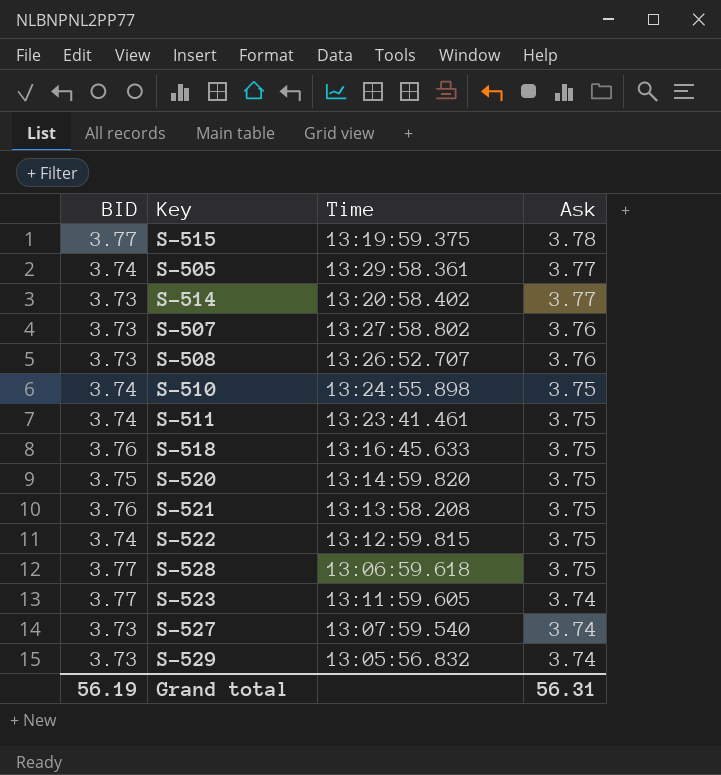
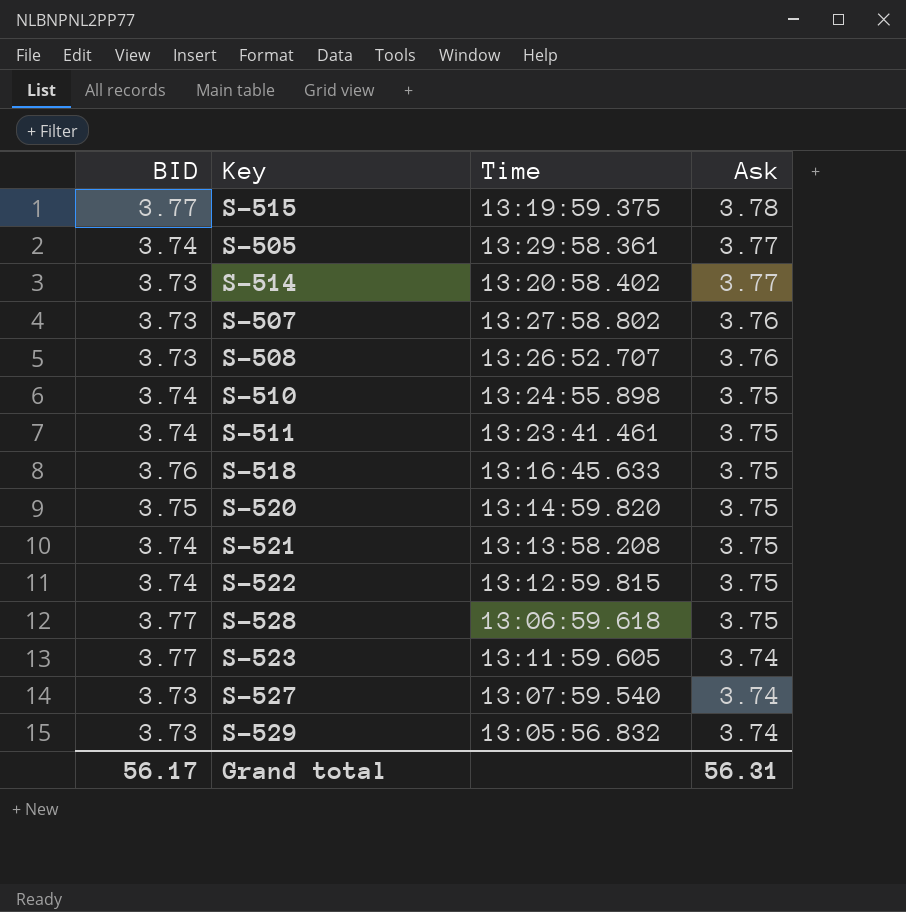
S-521 | BID: 3.76 -> 3.74
Grand total | BID: 56.19 -> 56.17

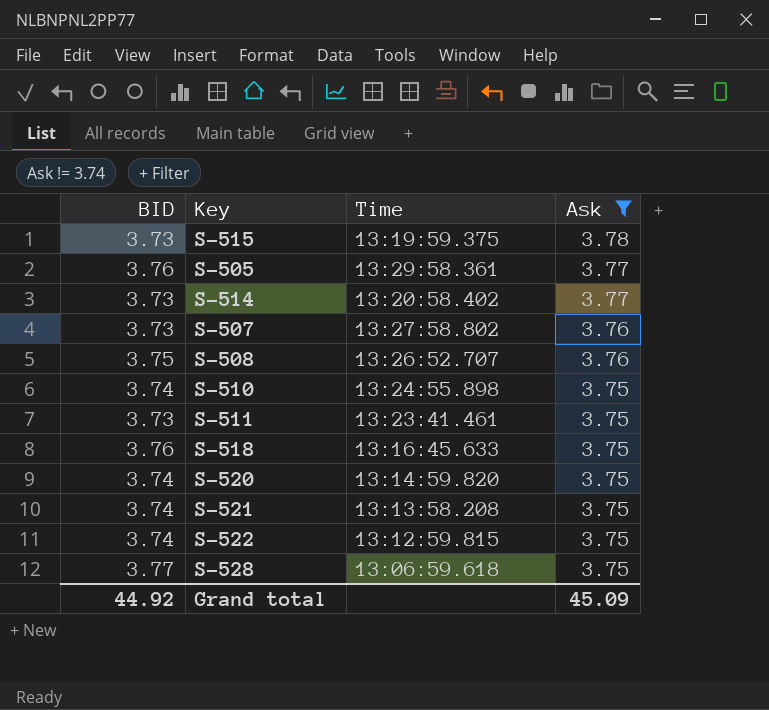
filter: none -> Ask != 3.74
S-515 | BID: 3.77 -> 3.73
S-505 | BID: 3.74 -> 3.76
S-508 | BID: 3.73 -> 3.75
S-511 | BID: 3.74 -> 3.73
S-520 | BID: 3.75 -> 3.74
Grand total | BID: 56.17 -> 44.92
Grand total | Ask: 56.31 -> 45.09

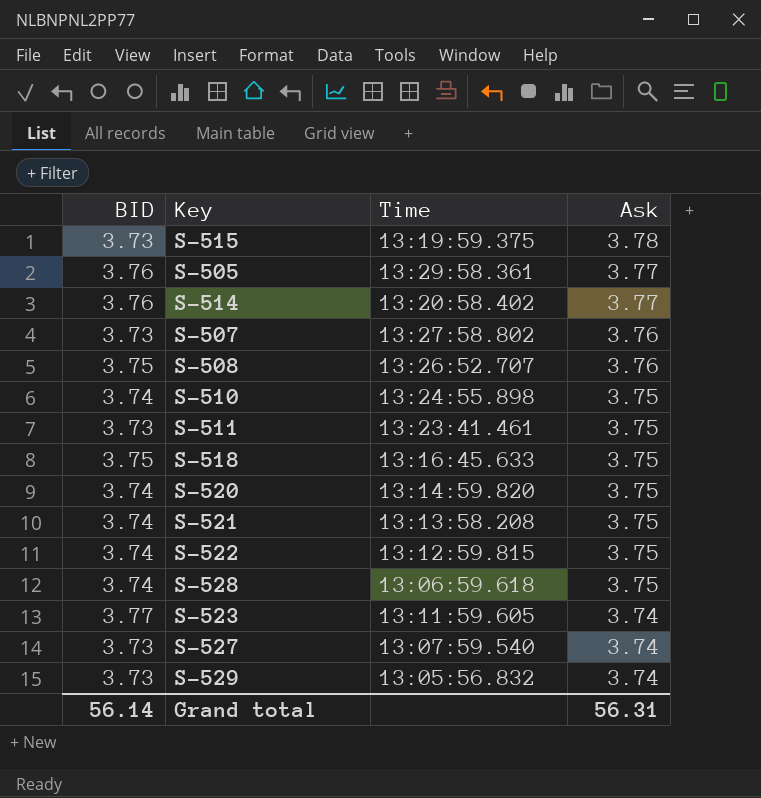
filter: Ask != 3.74 -> none
S-514 | BID: 3.73 -> 3.76
S-518 | BID: 3.76 -> 3.75
S-528 | BID: 3.77 -> 3.74
Grand total | BID: 44.92 -> 56.14
Grand total | Ask: 45.09 -> 56.31

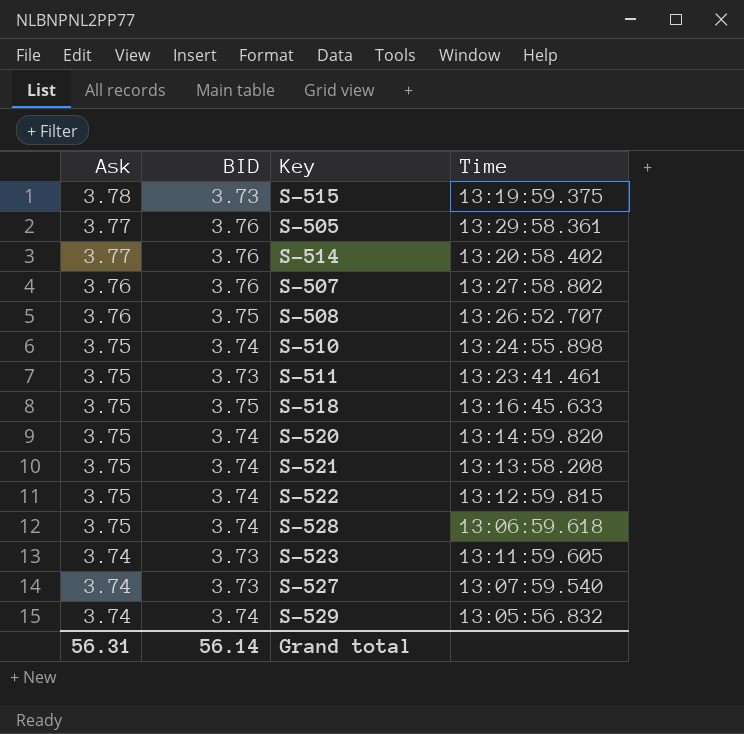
column Ask | position: 4 -> 1
S-507 | BID: 3.73 -> 3.76
S-523 | BID: 3.77 -> 3.73
S-529 | BID: 3.73 -> 3.74

